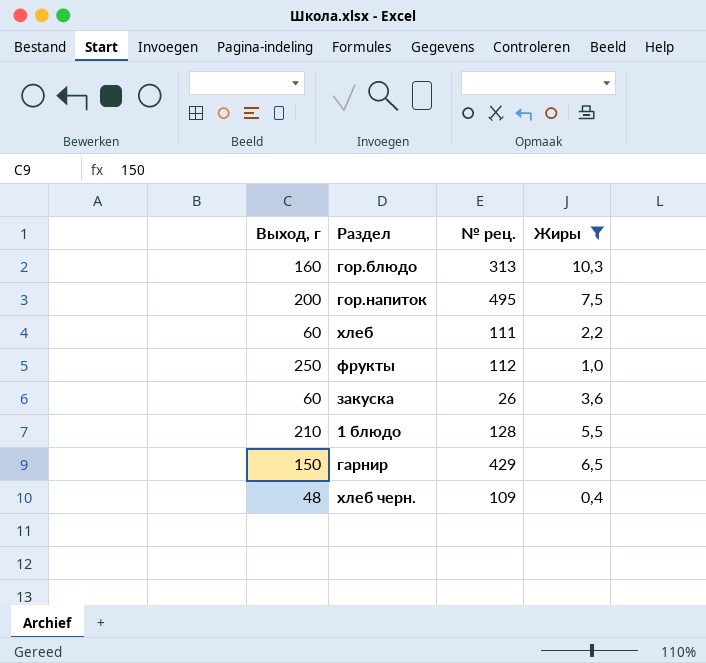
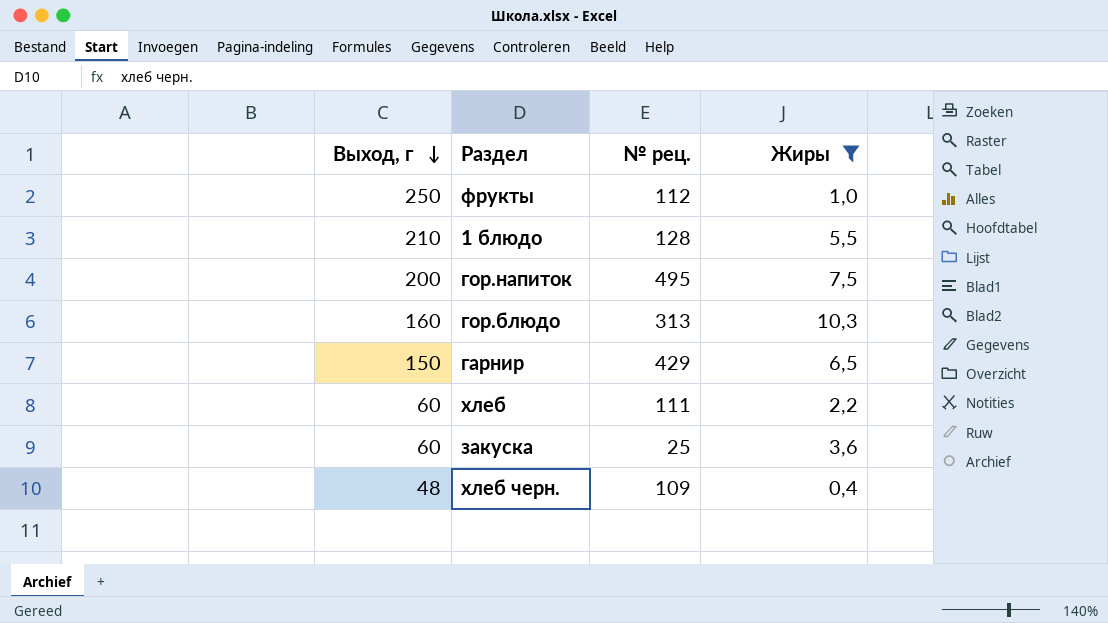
row order: none -> Выход, г descending
закуска | № рец.: 26 -> 25

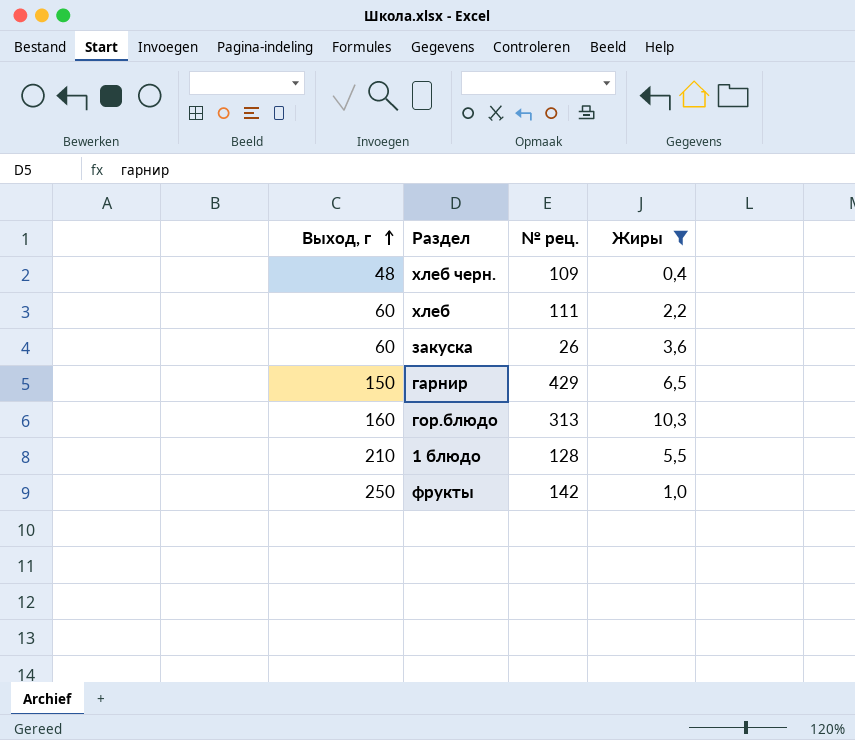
row order: Выход, г descending -> Выход, г ascending
row гор.напиток: 200 | 495 | 7,5 -> none
закуска | № рец.: 25 -> 26
фрукты | № рец.: 112 -> 142

